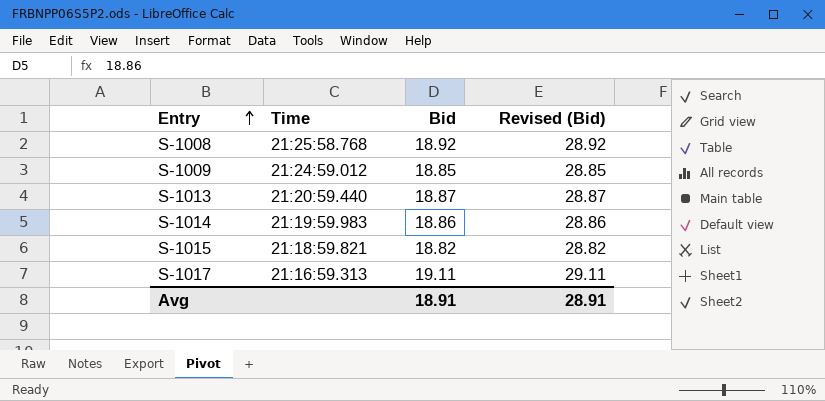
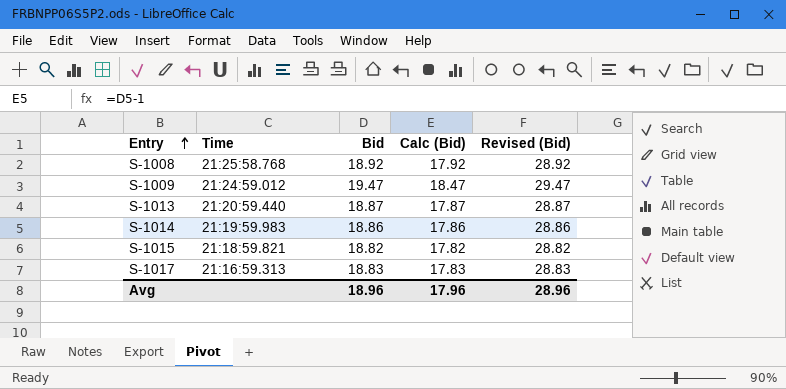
column Calc (Bid) | formula: none -> [Bid] - 1
S-1009 | Bid: 18.85 -> 19.47
S-1009 | Revised (Bid): 28.85 -> 29.47
S-1017 | Bid: 19.11 -> 18.83
S-1017 | Revised (Bid): 29.11 -> 28.83
Avg | Bid: 18.91 -> 18.96
Avg | Revised (Bid): 28.91 -> 28.96

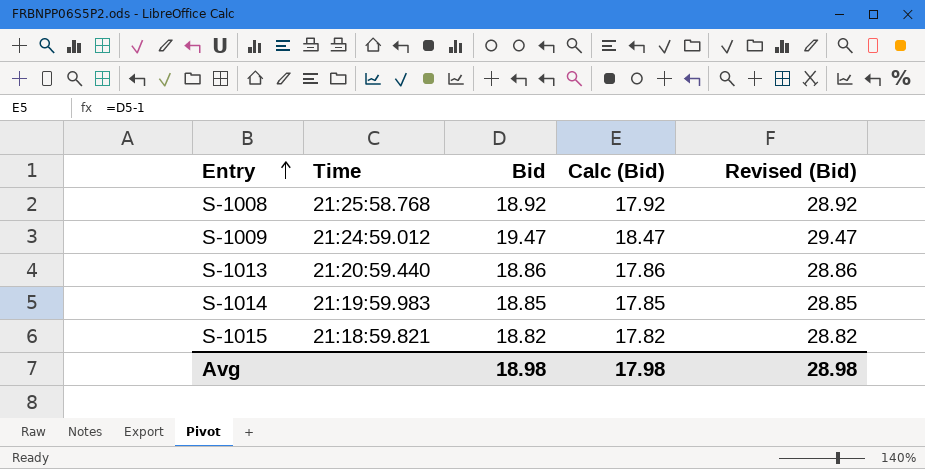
row S-1017: 21:16:59.313 | 18.83 | 17.83 | 28.83 -> none
S-1013 | Bid: 18.87 -> 18.86
S-1013 | Calc (Bid): 17.87 -> 17.86
S-1013 | Revised (Bid): 28.87 -> 28.86
S-1014 | Bid: 18.86 -> 18.85
S-1014 | Calc (Bid): 17.86 -> 17.85
S-1014 | Revised (Bid): 28.86 -> 28.85
Avg | Bid: 18.96 -> 18.98
Avg | Calc (Bid): 17.96 -> 17.98
Avg | Revised (Bid): 28.96 -> 28.98

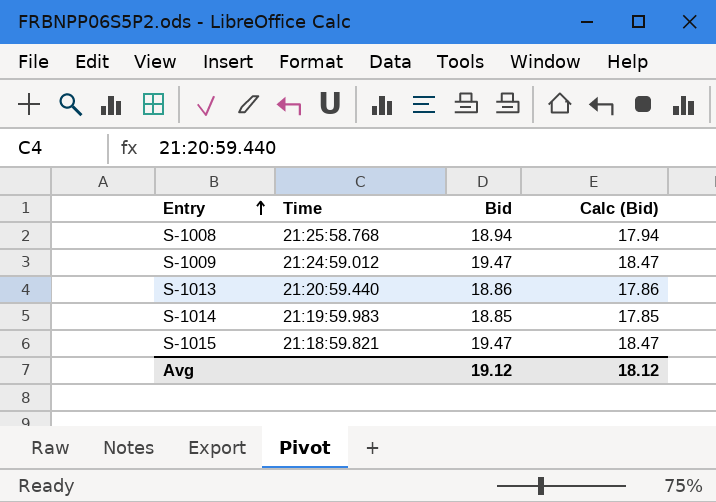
column Revised (Bid) | formula: [Bid] + 10 -> none
S-1008 | Bid: 18.92 -> 18.94
S-1008 | Calc (Bid): 17.92 -> 17.94
S-1015 | Bid: 18.82 -> 19.47
S-1015 | Calc (Bid): 17.82 -> 18.47
Avg | Bid: 18.98 -> 19.12
Avg | Calc (Bid): 17.98 -> 18.12

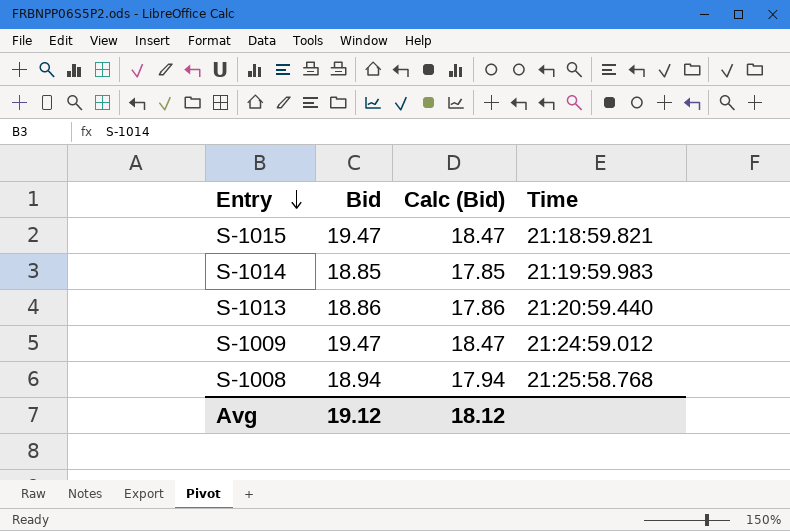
row order: Entry ascending -> Entry descending
column Time | position: 2 -> 4

